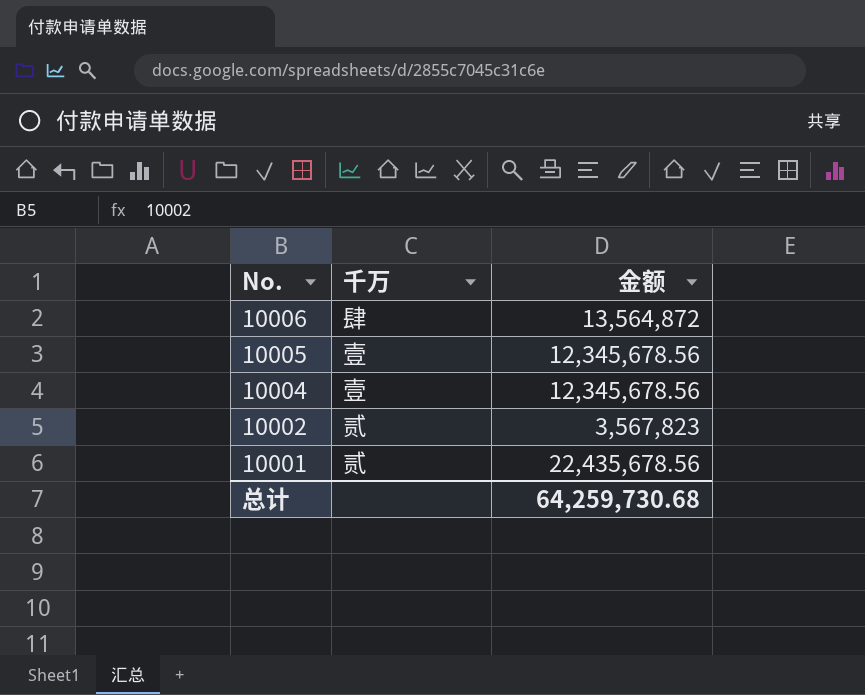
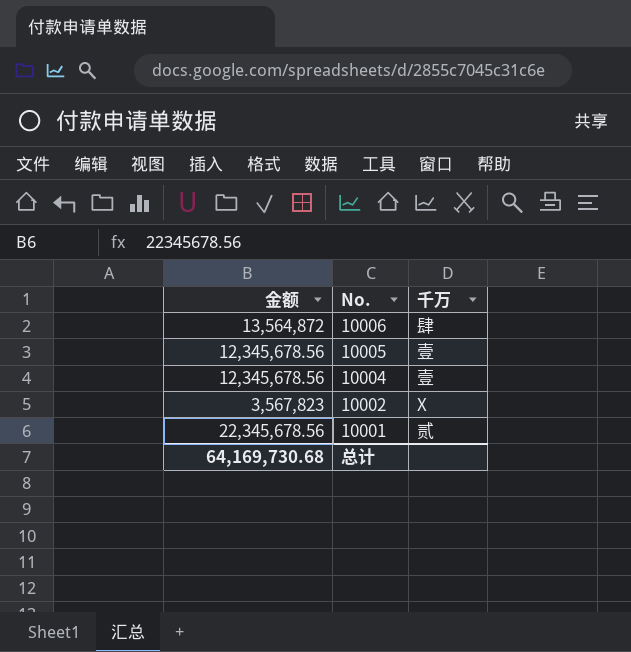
column 金额 | position: 3 -> 1
10002 | 千万: 贰 -> X
10001 | 金额: 22,435,678.56 -> 22,345,678.56
总计 | 金额: 64,259,730.68 -> 64,169,730.68

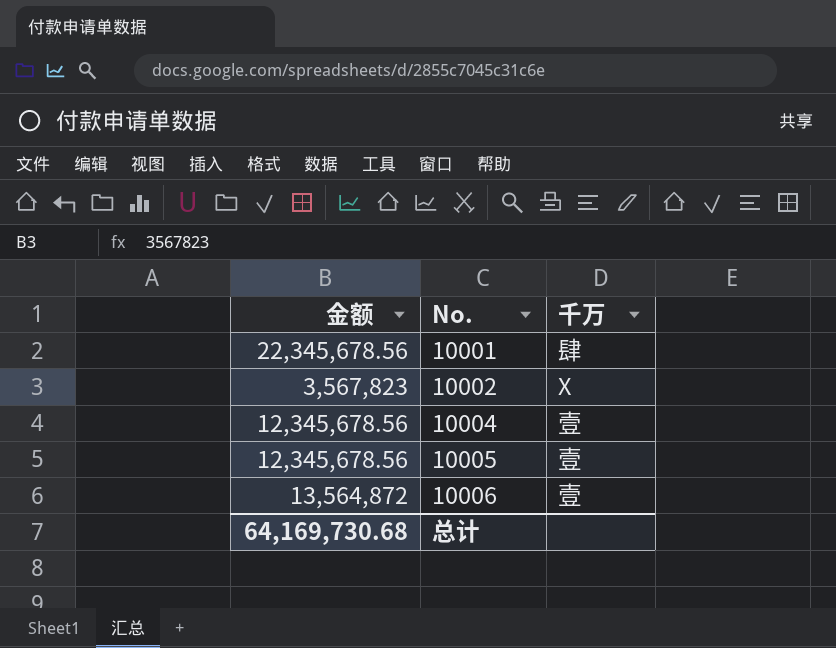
row order: No. descending -> No. ascending
10001 | 千万: 贰 -> 肆
10006 | 千万: 肆 -> 壹

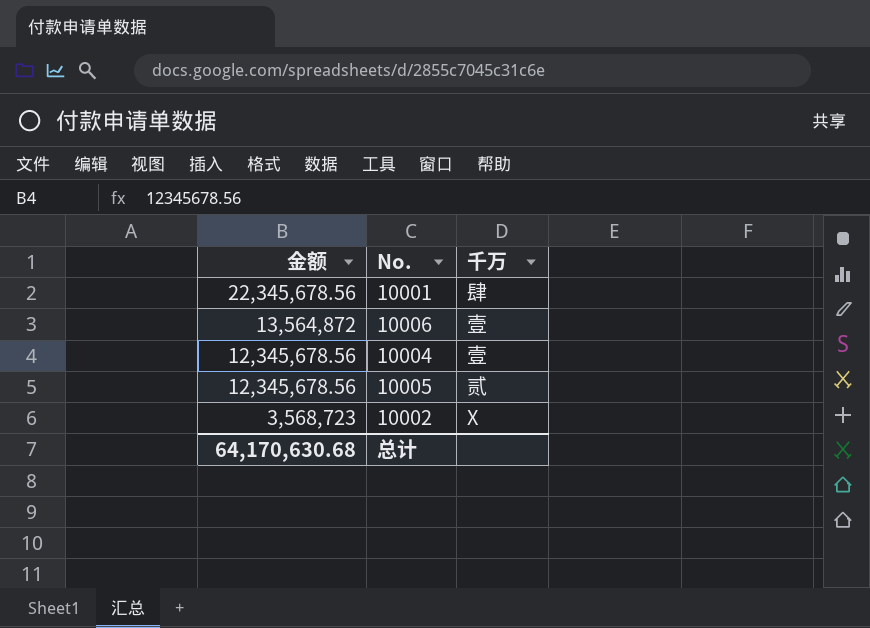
row order: No. ascending -> 金额 descending
10005 | 千万: 壹 -> 贰
10002 | 金额: 3,567,823 -> 3,568,723
总计 | 金额: 64,169,730.68 -> 64,170,630.68

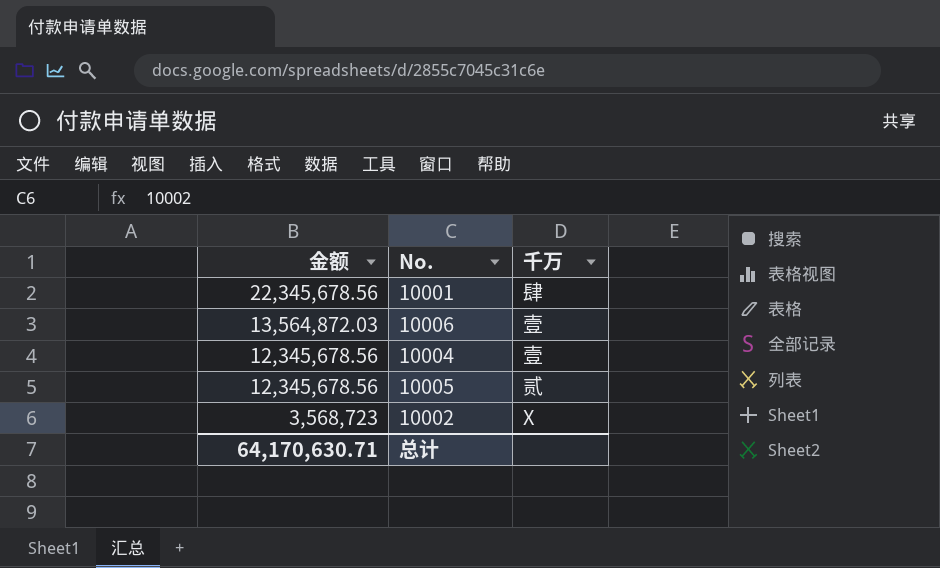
10006 | 金额: 13,564,872 -> 13,564,872.03
总计 | 金额: 64,170,630.68 -> 64,170,630.71

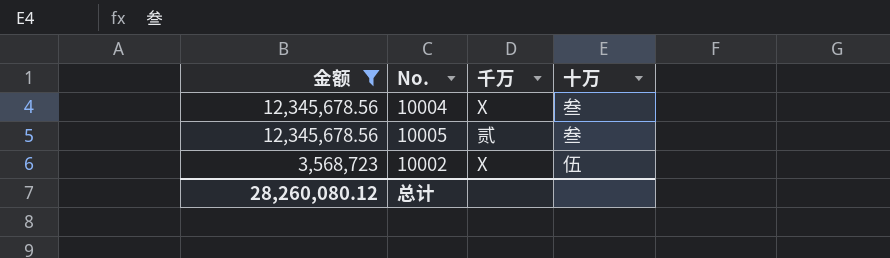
filter: none -> 金额 <= 12,345,678.56
column 十万 | position: none -> 4
10004 | 千万: 壹 -> X
总计 | 金额: 64,170,630.71 -> 28,260,080.12

